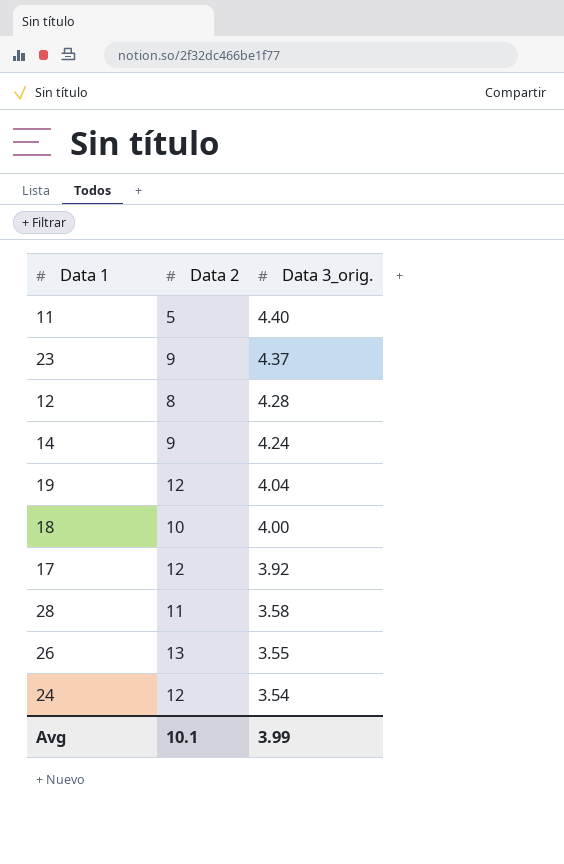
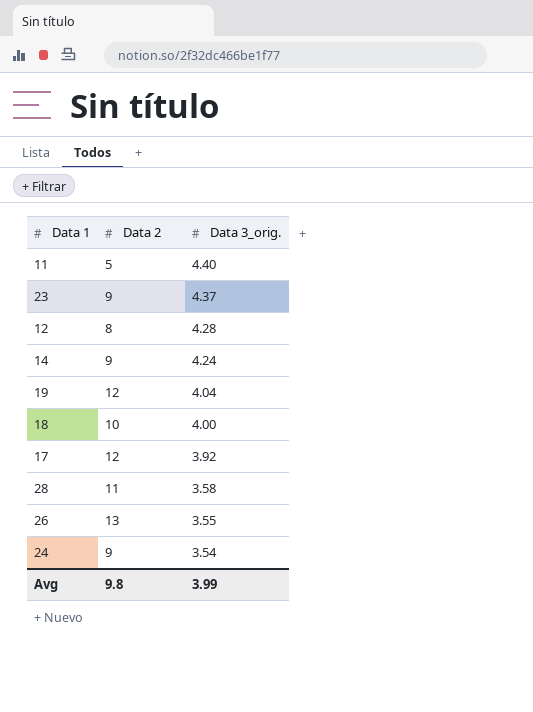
24 | Data 2: 12 -> 9
Avg | Data 2: 10.1 -> 9.8

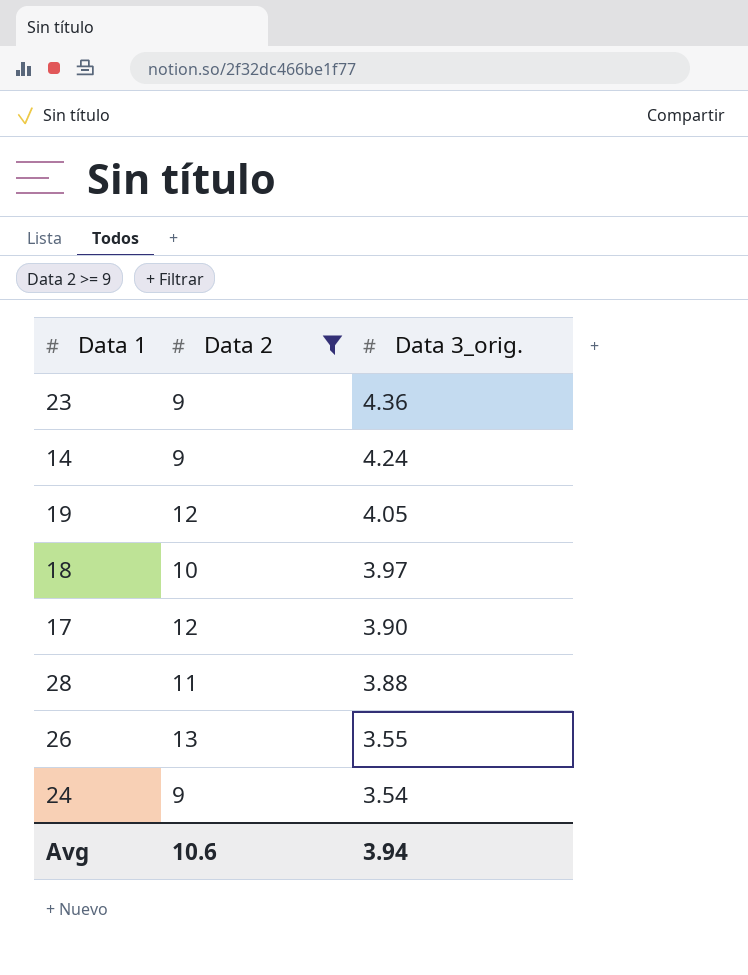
filter: none -> Data 2 >= 9
23 | Data 3_orig.: 4.37 -> 4.36
19 | Data 3_orig.: 4.04 -> 4.05
18 | Data 3_orig.: 4.00 -> 3.97
17 | Data 3_orig.: 3.92 -> 3.90
28 | Data 3_orig.: 3.58 -> 3.88
Avg | Data 2: 9.8 -> 10.6
Avg | Data 3_orig.: 3.99 -> 3.94

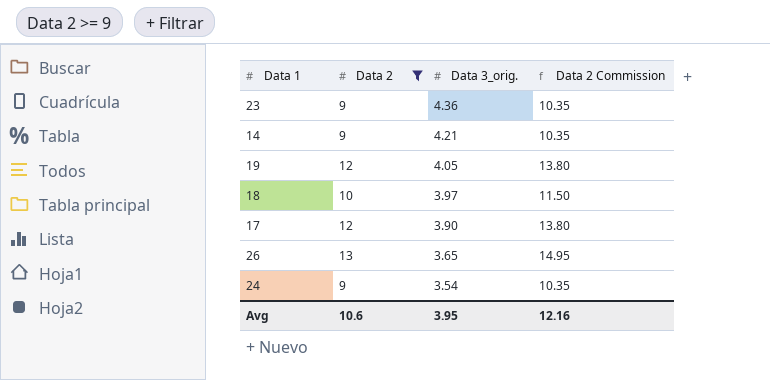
column Data 2 Commission | formula: none -> [Data 2] * 1.15
row 28: 11 | 3.88 -> none
14 | Data 3_orig.: 4.24 -> 4.21
26 | Data 3_orig.: 3.55 -> 3.65
Avg | Data 3_orig.: 3.94 -> 3.95

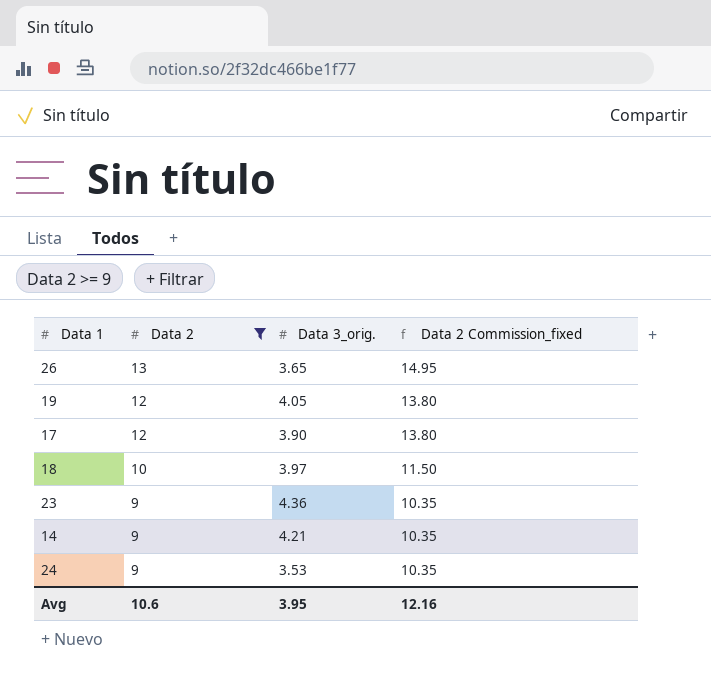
row order: Data 3_orig. descending -> Data 2 descending
column name: Data 2 Commission -> Data 2 Commission_fixed
24 | Data 3_orig.: 3.54 -> 3.53

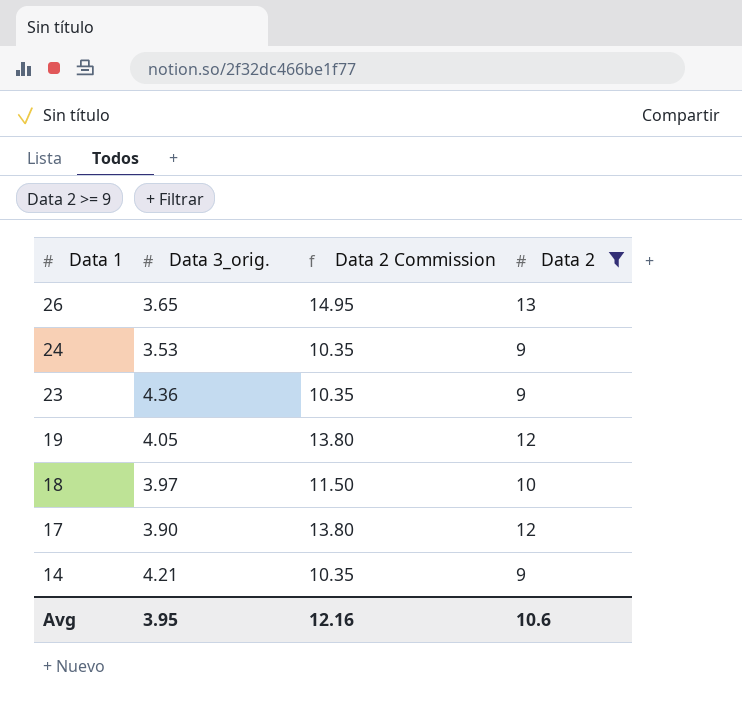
row order: Data 2 descending -> Data 1 descending
column name: Data 2 Commission_fixed -> Data 2 Commission
column Data 2 | position: 2 -> 4

